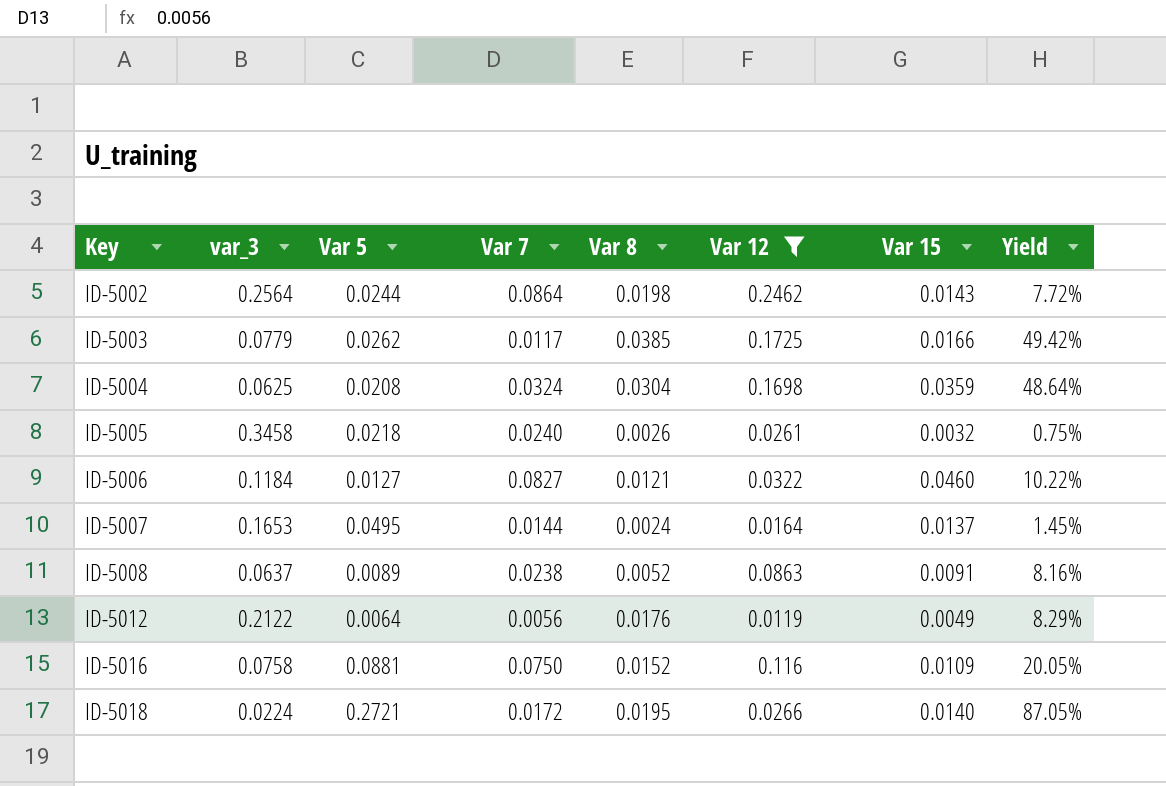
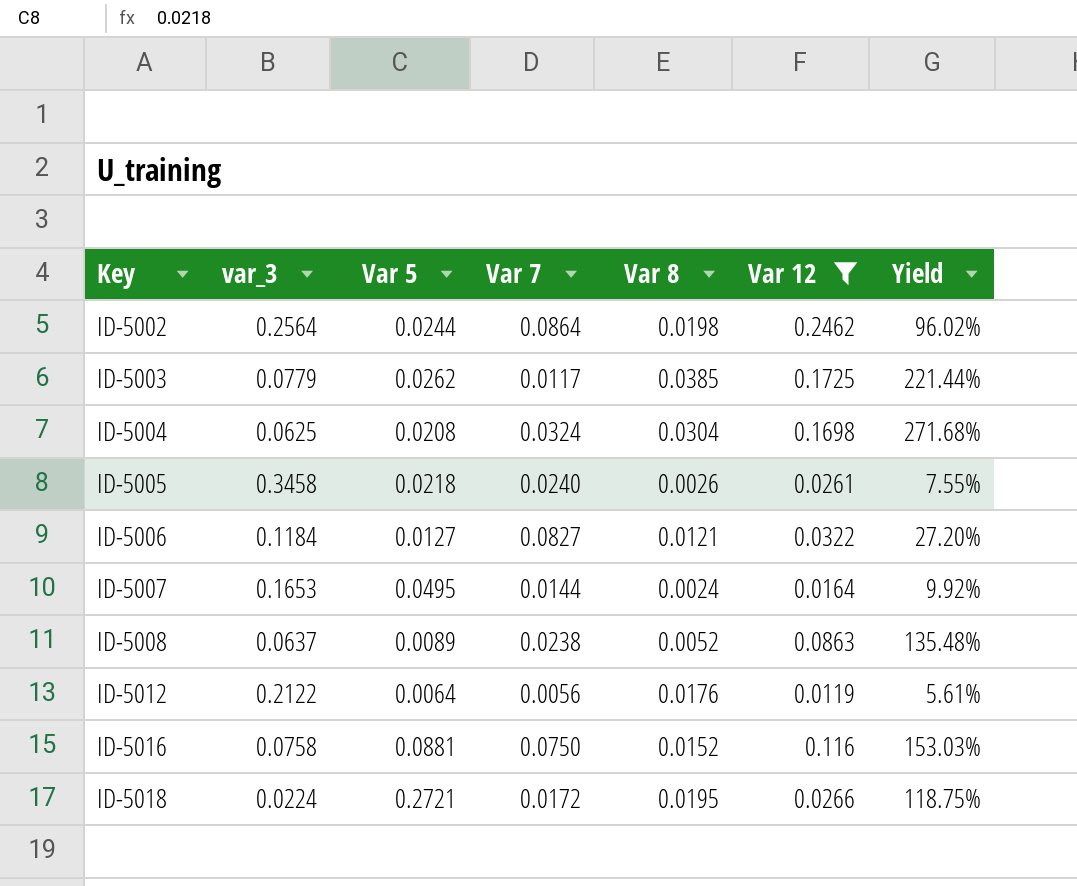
column Var 15 | position: 7 -> none
column Yield | formula: [Var 8] / [var_3] -> [Var 12] / [var_3]

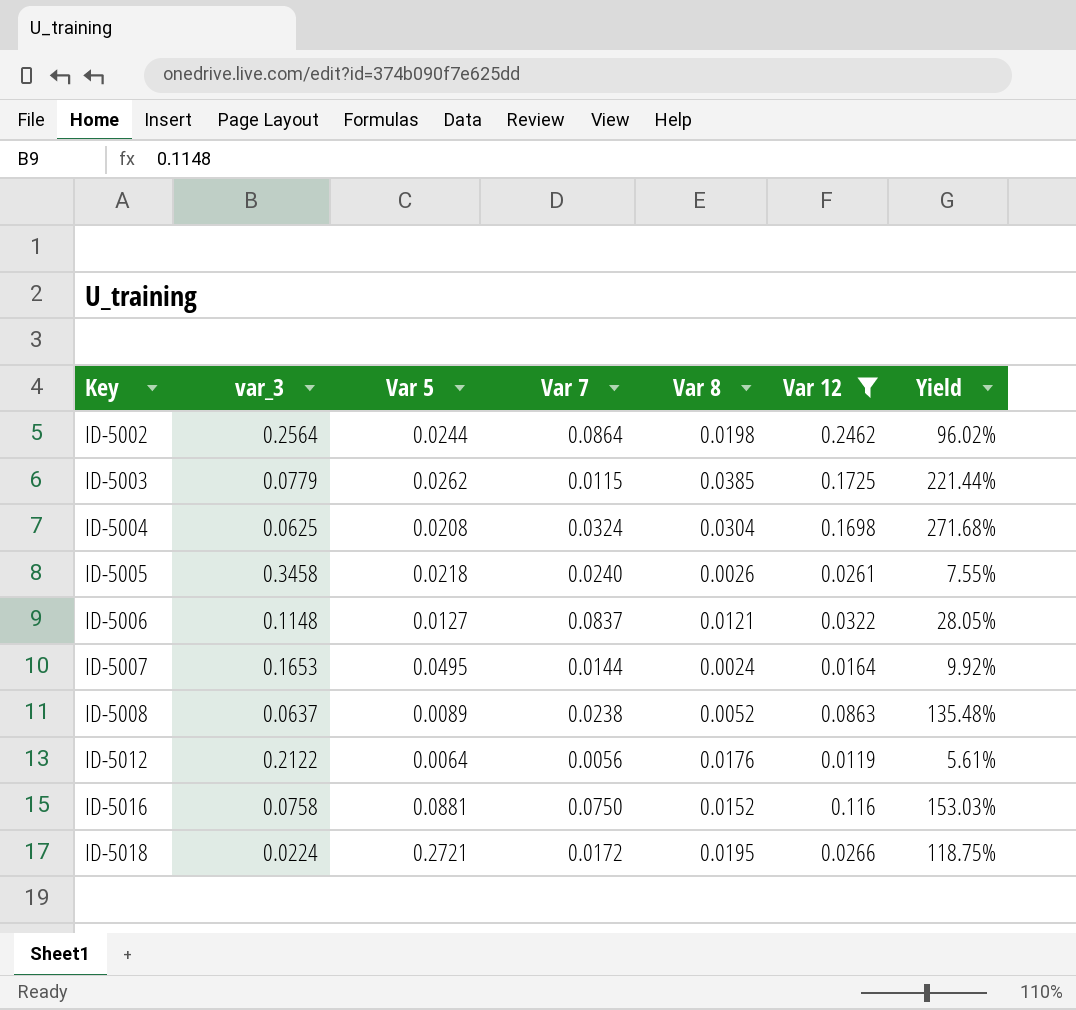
ID-5003 | Var 7: 0.0117 -> 0.0115
ID-5006 | var_3: 0.1184 -> 0.1148
ID-5006 | Var 7: 0.0827 -> 0.0837
ID-5006 | Yield: 27.20% -> 28.05%

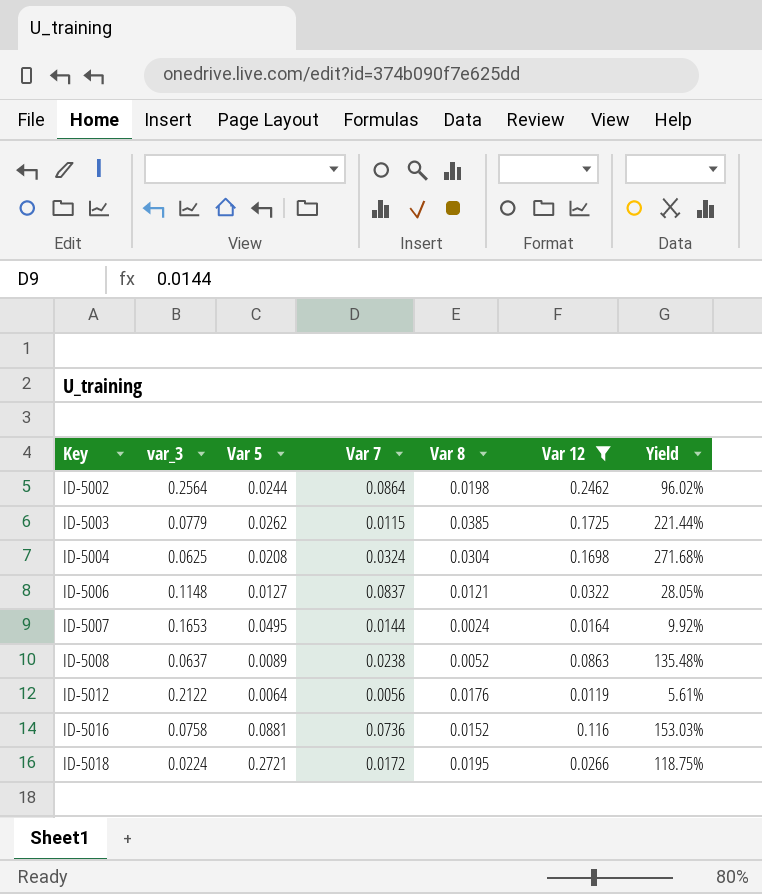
row ID-5005: 0.3458 | 0.0218 | 0.0240 | 0.0026 | 0.0261 | 7.55% -> none
ID-5016 | Var 7: 0.0750 -> 0.0736

